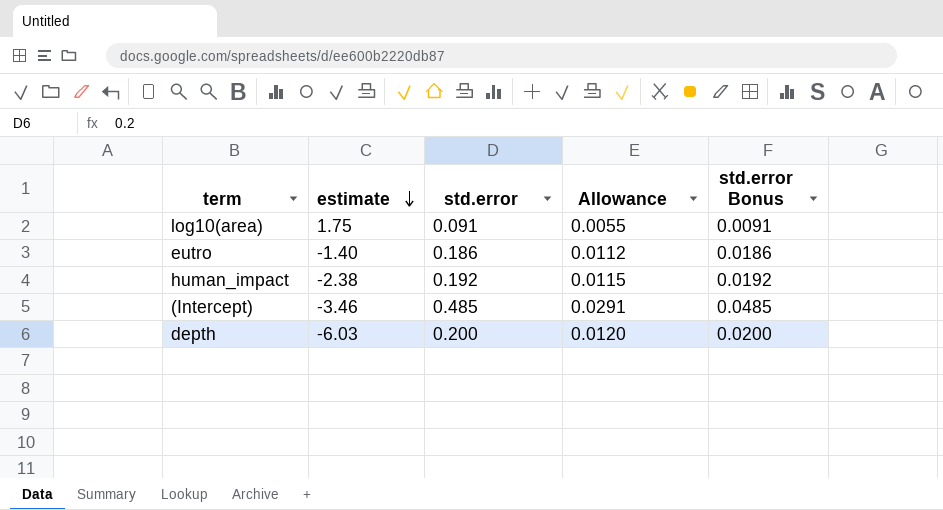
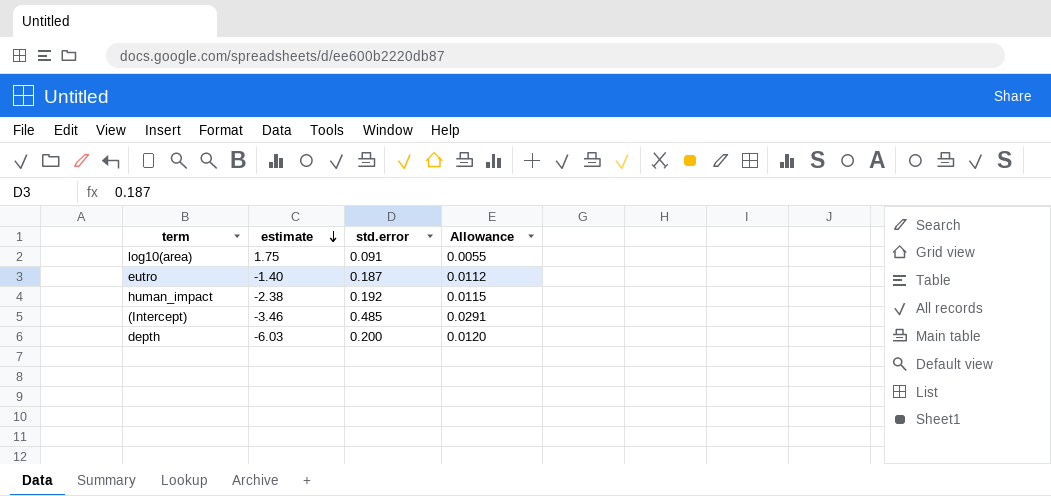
column std.error Bonus | formula: [std.error] * 0.1 -> none
eutro | std.error: 0.186 -> 0.187

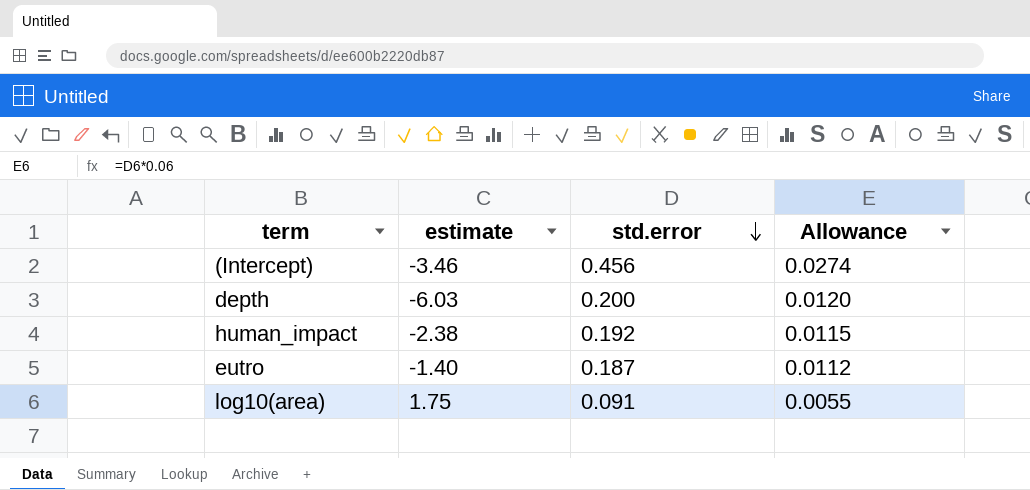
row order: estimate descending -> std.error descending
(Intercept) | std.error: 0.485 -> 0.456
(Intercept) | Allowance: 0.0291 -> 0.0274

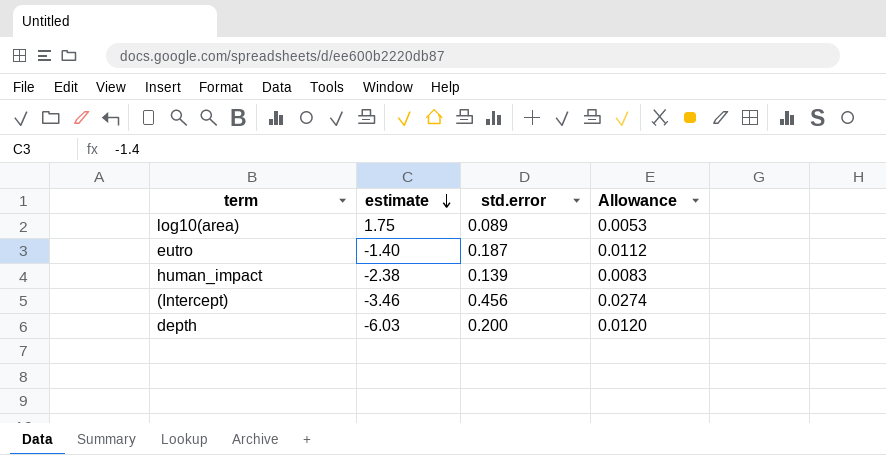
row order: std.error descending -> estimate descending
log10(area) | std.error: 0.091 -> 0.089
log10(area) | Allowance: 0.0055 -> 0.0053
human_impact | std.error: 0.192 -> 0.139
human_impact | Allowance: 0.0115 -> 0.0083

